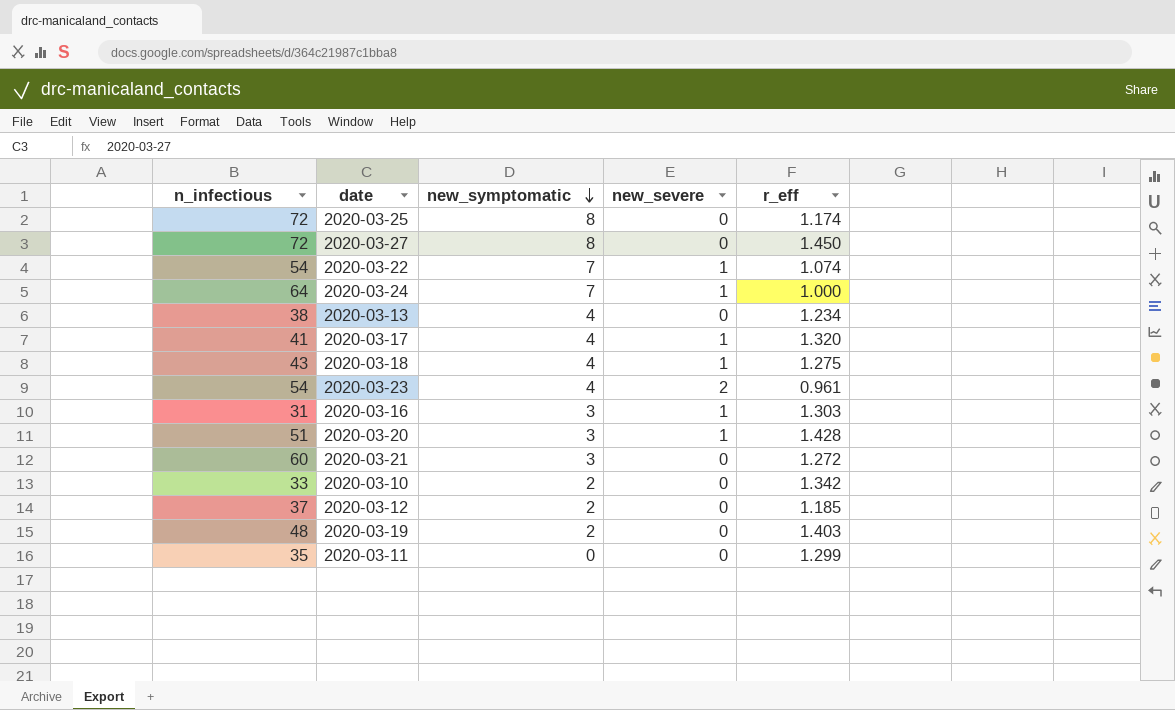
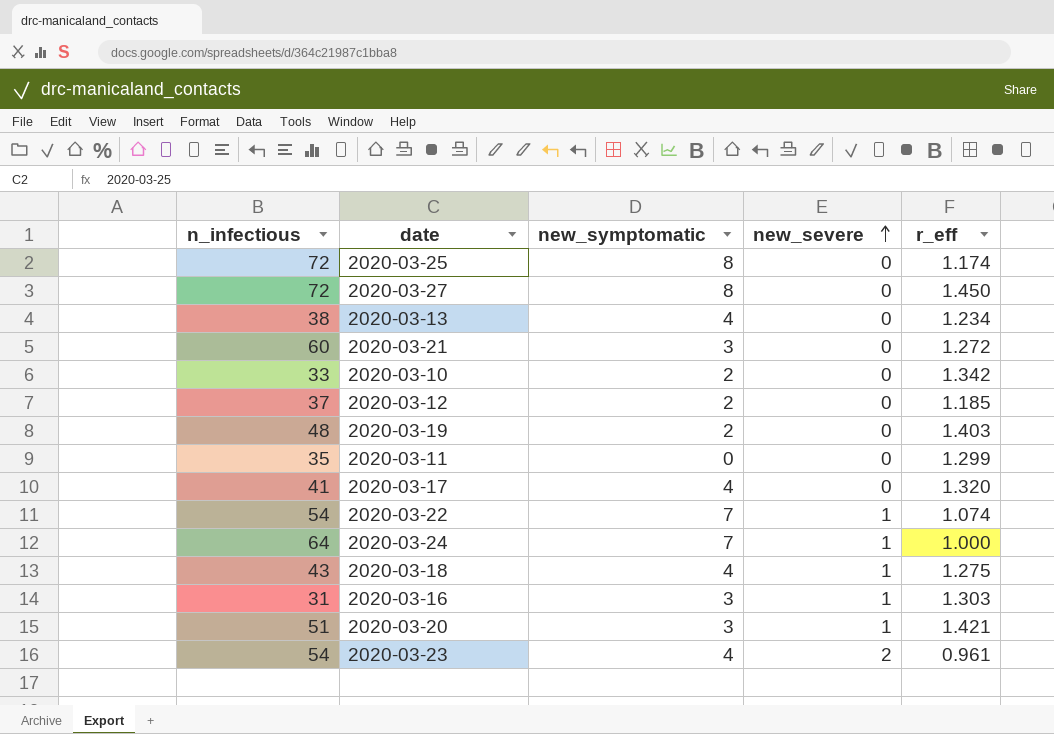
row order: new_symptomatic descending -> new_severe ascending
2020-03-17 | new_severe: 1 -> 0
2020-03-20 | r_eff: 1.428 -> 1.421

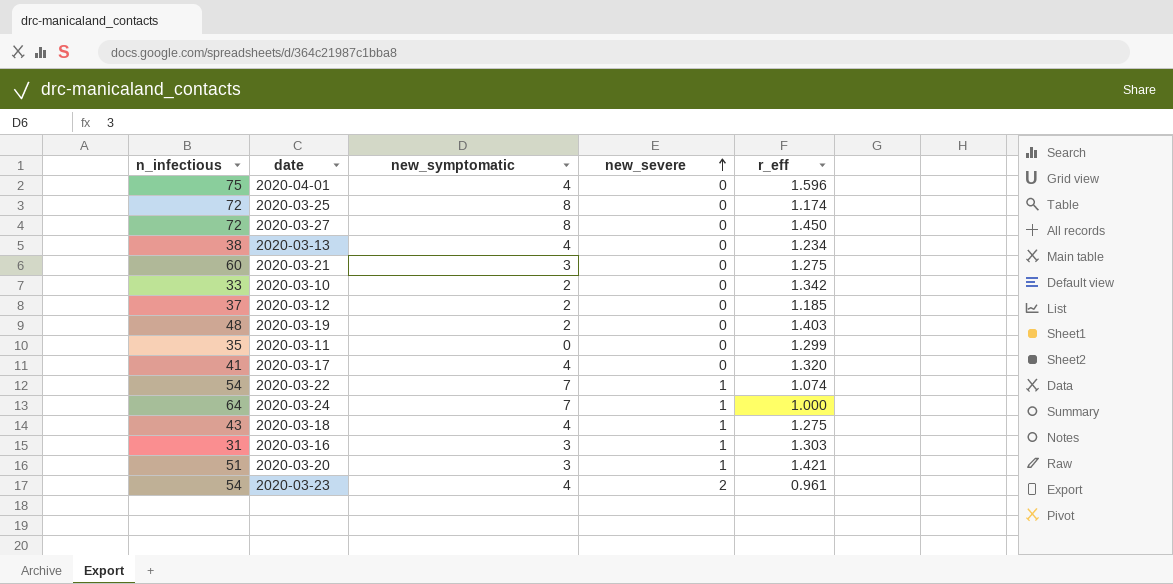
row 2020-04-01: none -> 75 | 4 | 0 | 1.596
2020-03-21 | r_eff: 1.272 -> 1.275

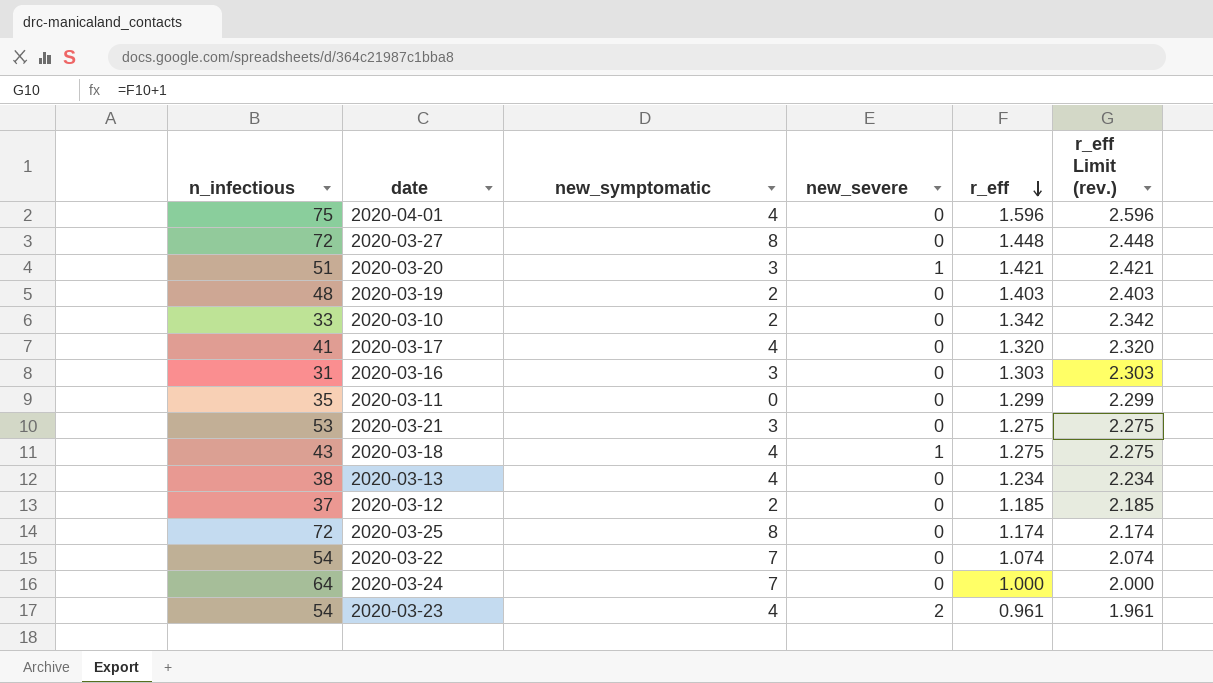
row order: new_severe ascending -> r_eff descending
column r_eff Limit (rev.) | formula: none -> [r_eff] + 1
2020-03-27 | r_eff: 1.450 -> 1.448
2020-03-16 | new_severe: 1 -> 0
2020-03-21 | n_infectious: 60 -> 53
2020-03-22 | new_severe: 1 -> 0
2020-03-24 | new_severe: 1 -> 0

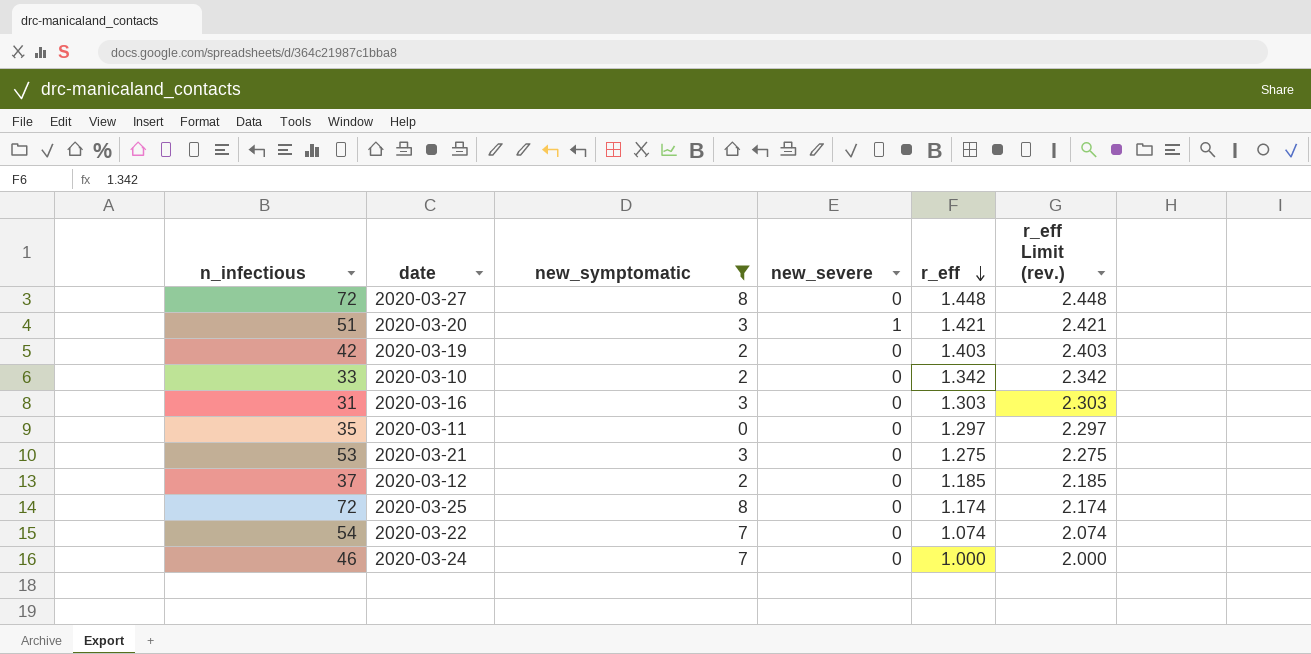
filter: none -> new_symptomatic != 4
2020-03-19 | n_infectious: 48 -> 42
2020-03-11 | r_eff: 1.299 -> 1.297
2020-03-11 | r_eff Limit (rev.): 2.299 -> 2.297
2020-03-24 | n_infectious: 64 -> 46

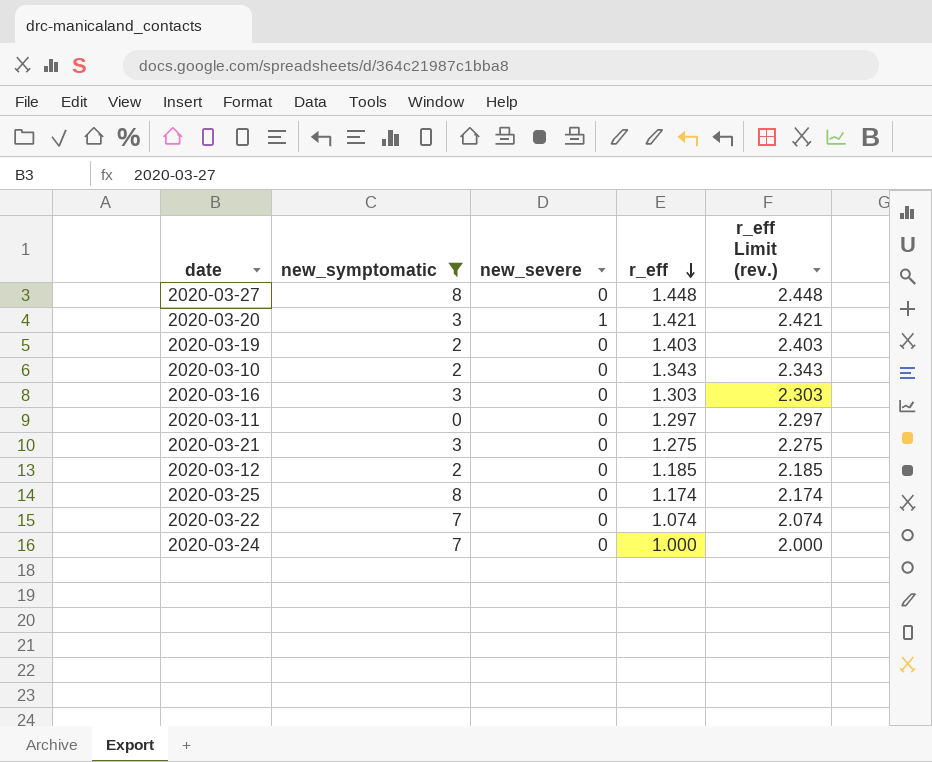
column n_infectious | position: 1 -> none
2020-03-10 | r_eff: 1.342 -> 1.343
2020-03-10 | r_eff Limit (rev.): 2.342 -> 2.343

